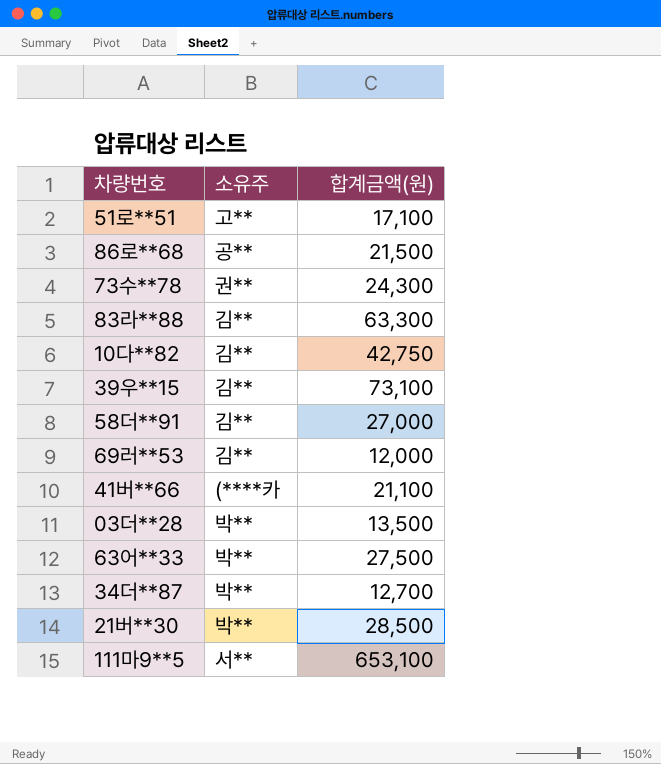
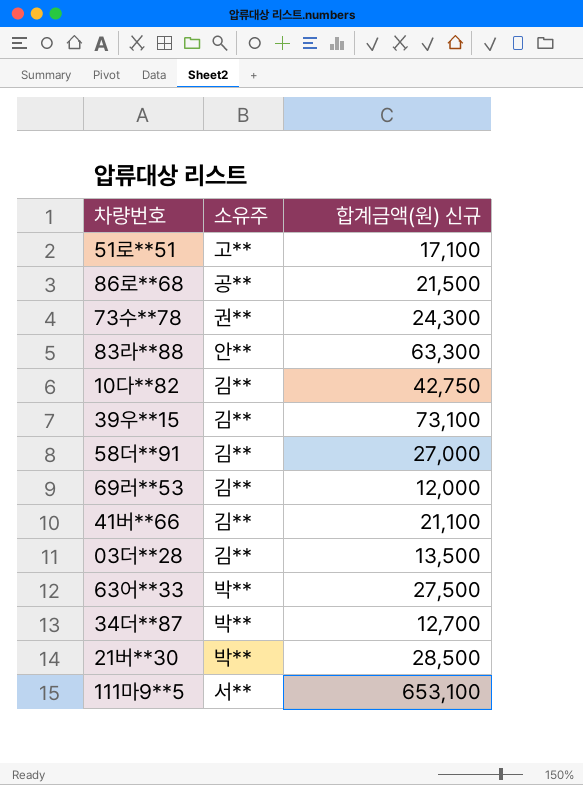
column name: 합계금액(원) -> 합계금액(원) 신규
83라**88 | 소유주: 김** -> 안**
41버**66 | 소유주: (****카 -> 김**
03더**28 | 소유주: 박** -> 김**

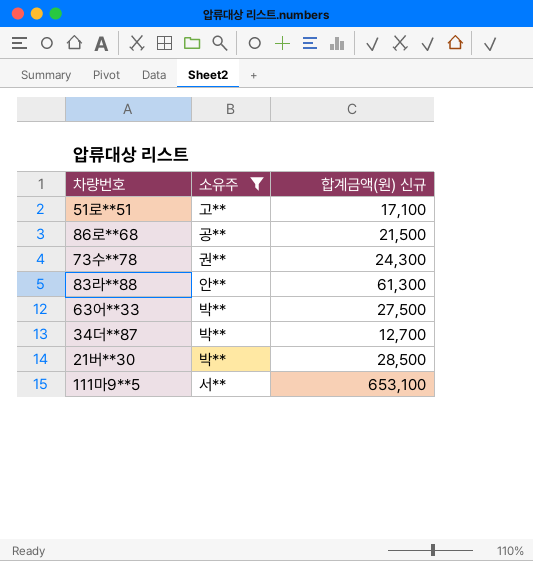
filter: none -> 소유주 != 김**
83라**88 | 합계금액(원) 신규: 63,300 -> 61,300

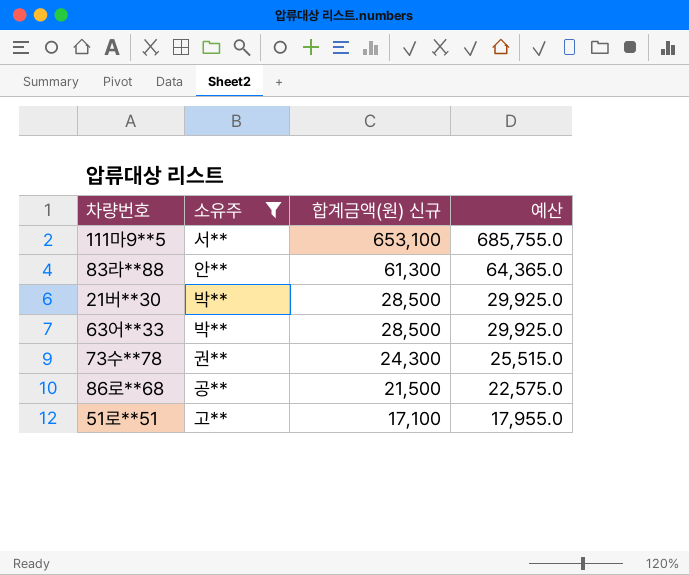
row order: none -> 합계금액(원) 신규 descending
column 예산 | formula: none -> [합계금액(원) 신규] * 1.05
row 34더**87: 박** | 12,700 -> none
63어**33 | 합계금액(원) 신규: 27,500 -> 28,500

